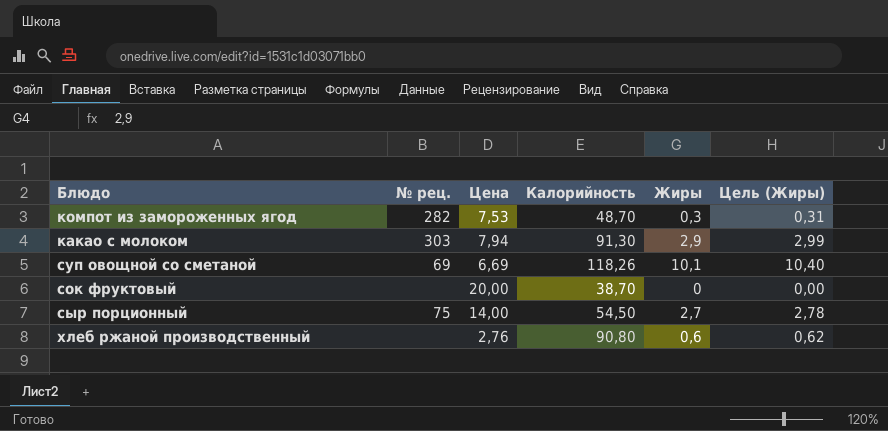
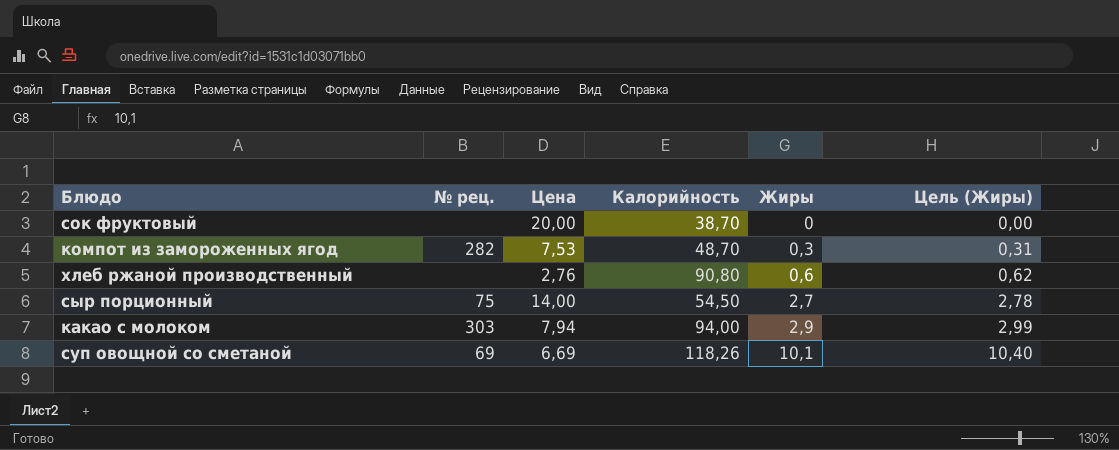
row order: none -> Жиры ascending
какао с молоком | Калорийность: 91,30 -> 94,00

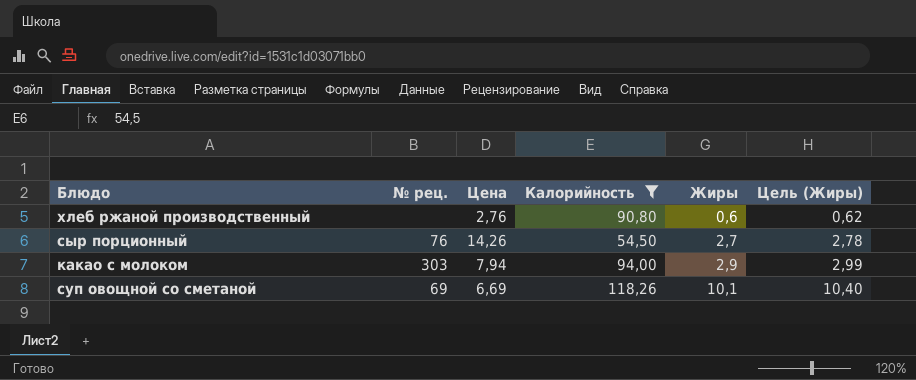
filter: none -> Калорийность >= 54,50
сыр порционный | № рец.: 75 -> 76
сыр порционный | Цена: 14,00 -> 14,26

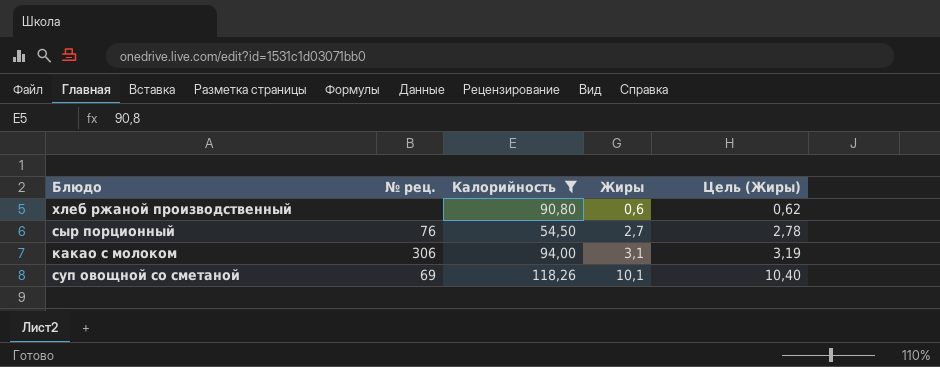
column Цена | position: 3 -> none
какао с молоком | № рец.: 303 -> 306
какао с молоком | Жиры: 2,9 -> 3,1
какао с молоком | Цель (Жиры): 2,99 -> 3,19

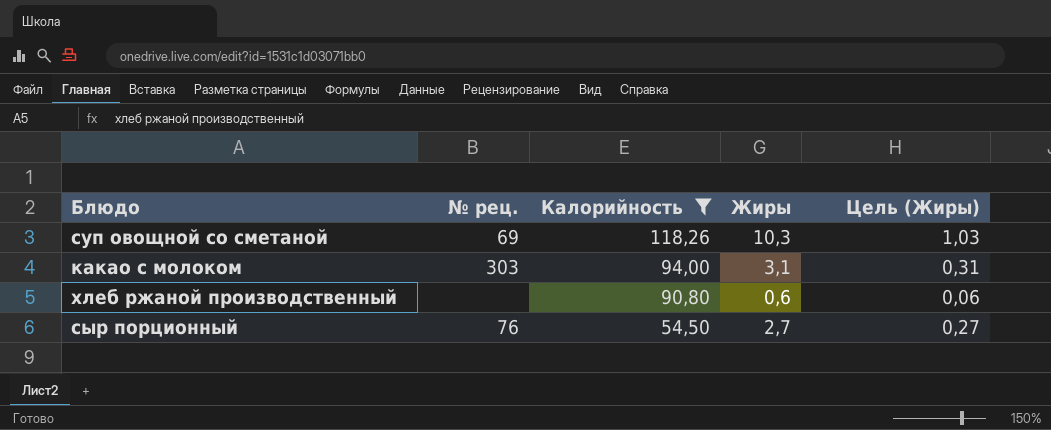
row order: Жиры ascending -> Калорийность descending
column Цель (Жиры) | formula: [Жиры] * 1,03 -> [Жиры] * 0,1
суп овощной со сметаной | Жиры: 10,1 -> 10,3
какао с молоком | № рец.: 306 -> 303

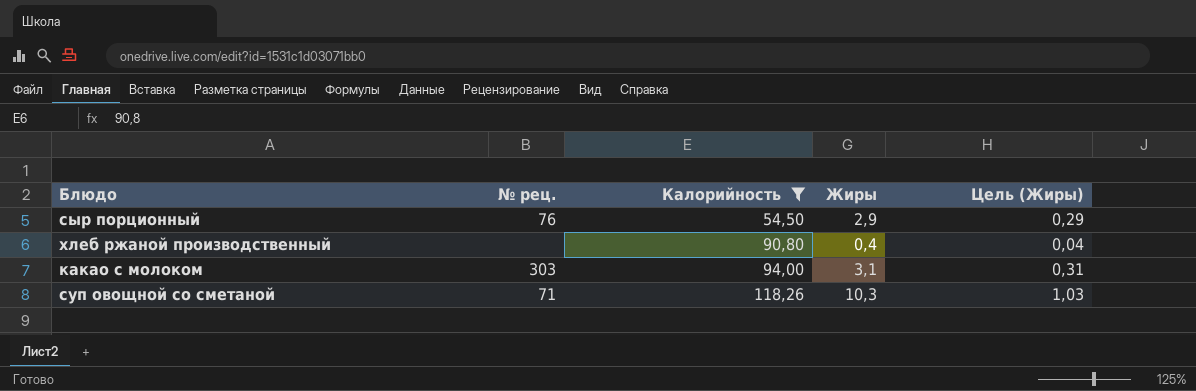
row order: Калорийность descending -> Калорийность ascending
сыр порционный | Жиры: 2,7 -> 2,9
сыр порционный | Цель (Жиры): 0,27 -> 0,29
хлеб ржаной производственный | Жиры: 0,6 -> 0,4
хлеб ржаной производственный | Цель (Жиры): 0,06 -> 0,04
суп овощной со сметаной | № рец.: 69 -> 71

